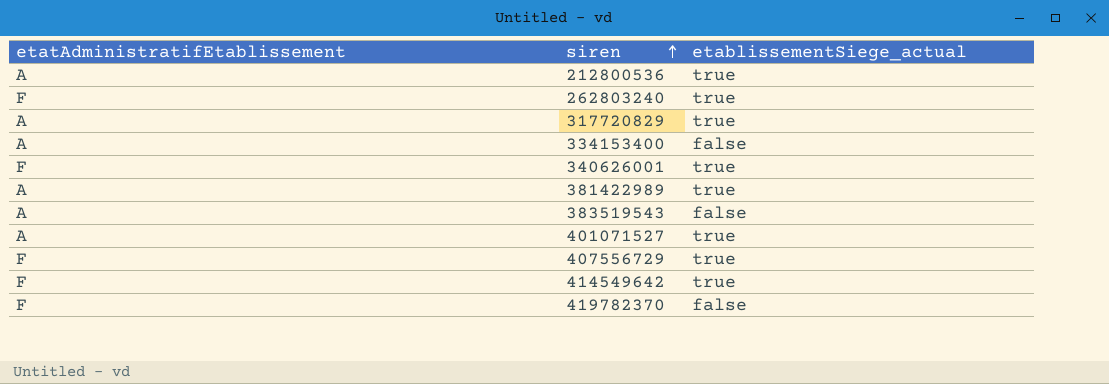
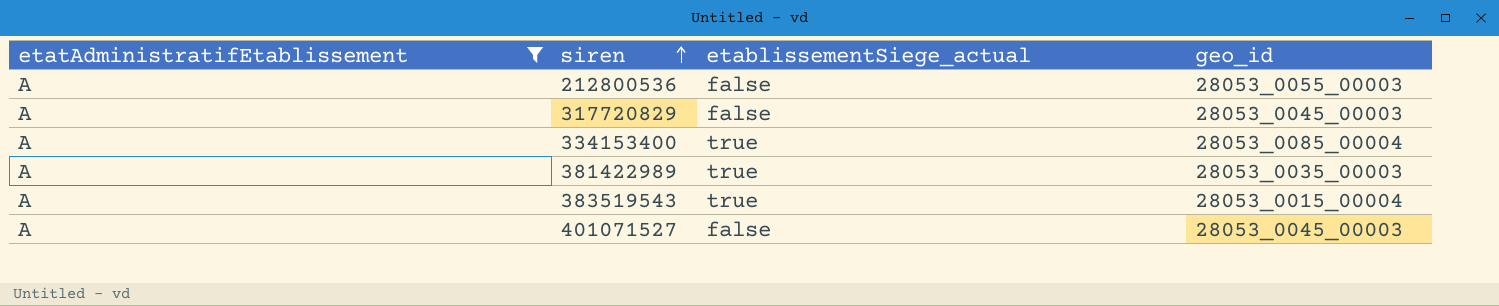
filter: none -> etatAdministratifEtablissement = A
column geo_id | position: none -> 4
212800536 | etablissementSiege_actual: true -> false
317720829 | etablissementSiege_actual: true -> false
334153400 | etablissementSiege_actual: false -> true
383519543 | etablissementSiege_actual: false -> true
401071527 | etablissementSiege_actual: true -> false

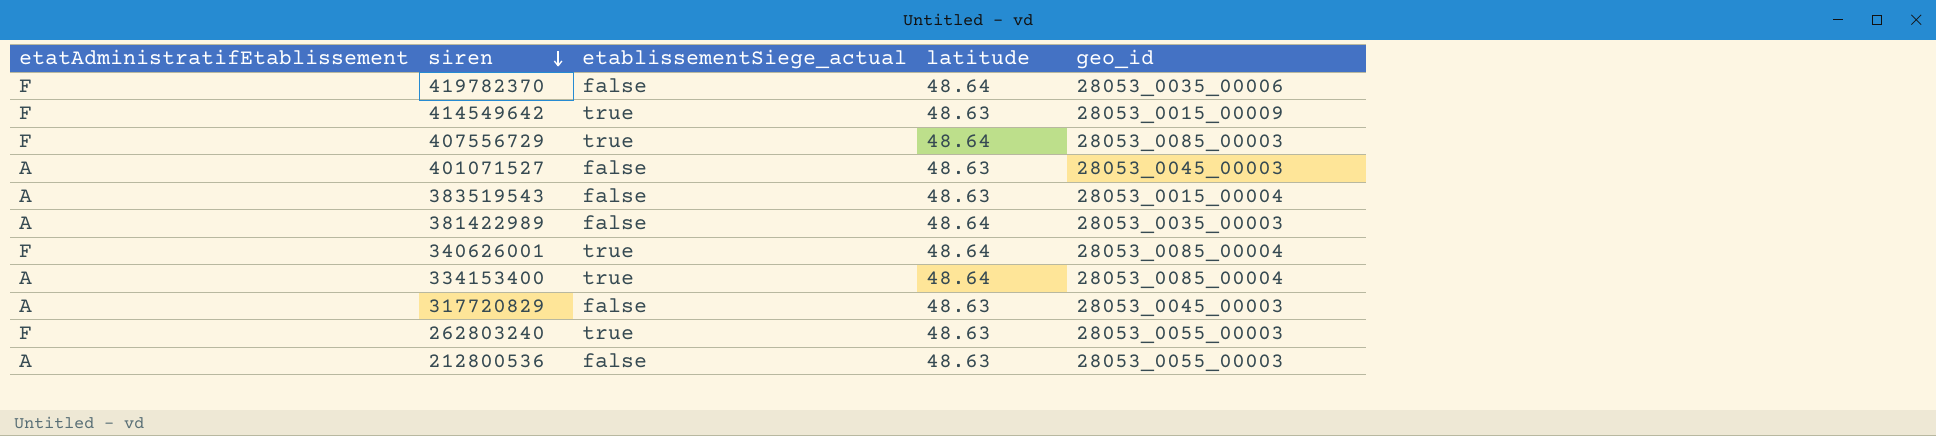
filter: etatAdministratifEtablissement = A -> none
row order: siren ascending -> siren descending
column latitude | position: none -> 4
383519543 | etablissementSiege_actual: true -> false
381422989 | etablissementSiege_actual: true -> false

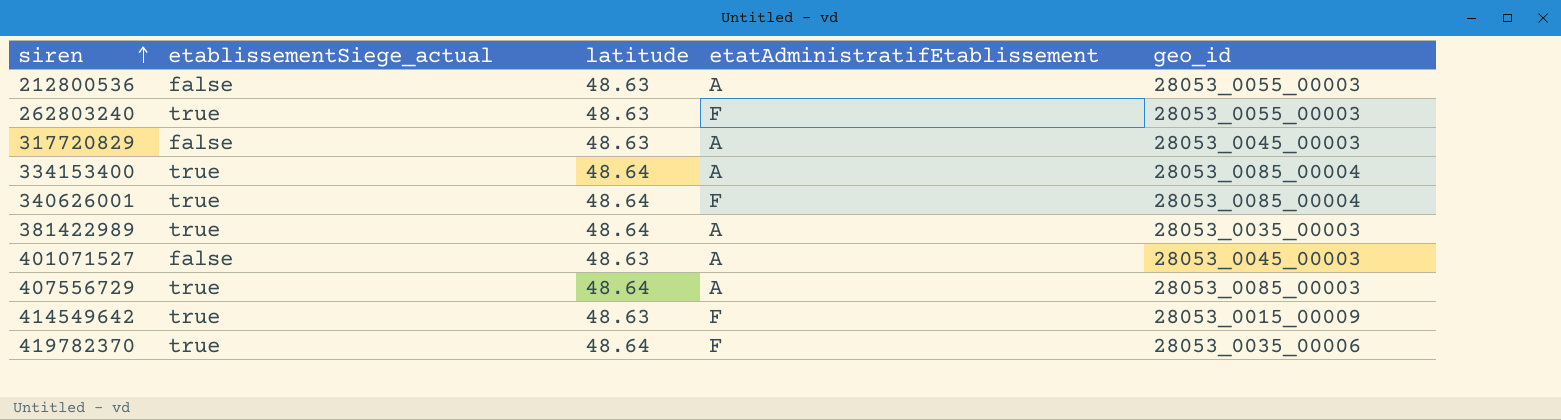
row order: siren descending -> siren ascending
column etatAdministratifEtablissement | position: 1 -> 4
row 383519543: A | false | 48.63 | 28053_0015_00004 -> none
381422989 | etablissementSiege_actual: false -> true
407556729 | etatAdministratifEtablissement: F -> A
419782370 | etablissementSiege_actual: false -> true

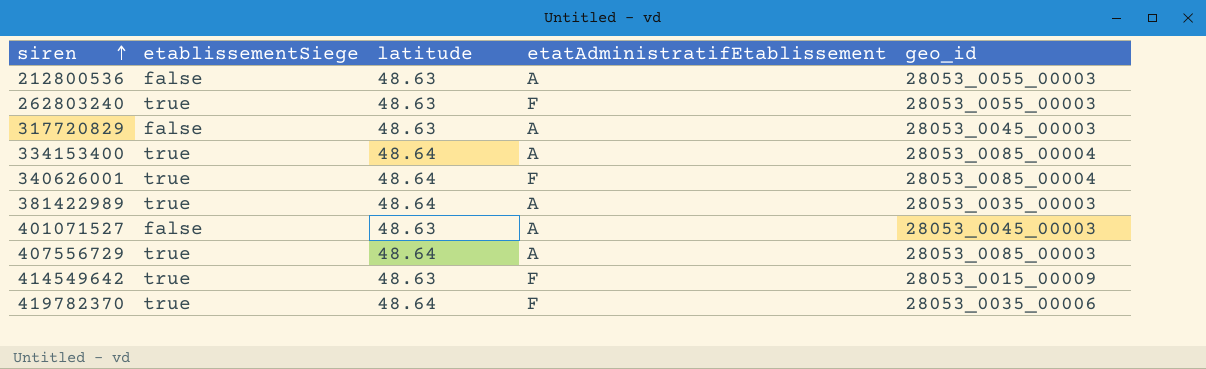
column name: etablissementSiege_actual -> etablissementSiege

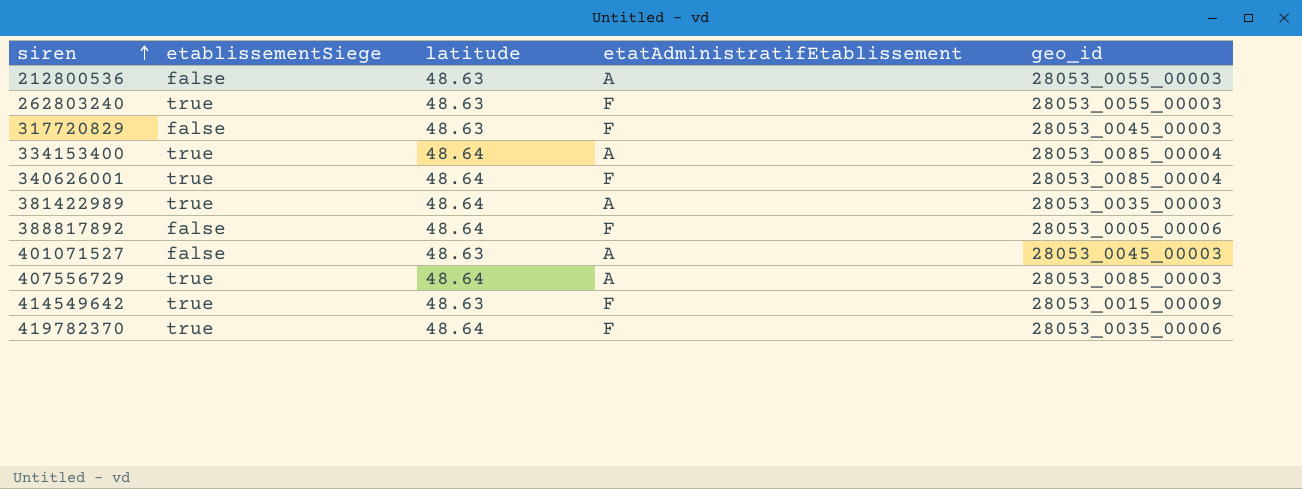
317720829 | etatAdministratifEtablissement: A -> F
row 388817892: none -> false | 48.64 | F | 28053_0005_00006

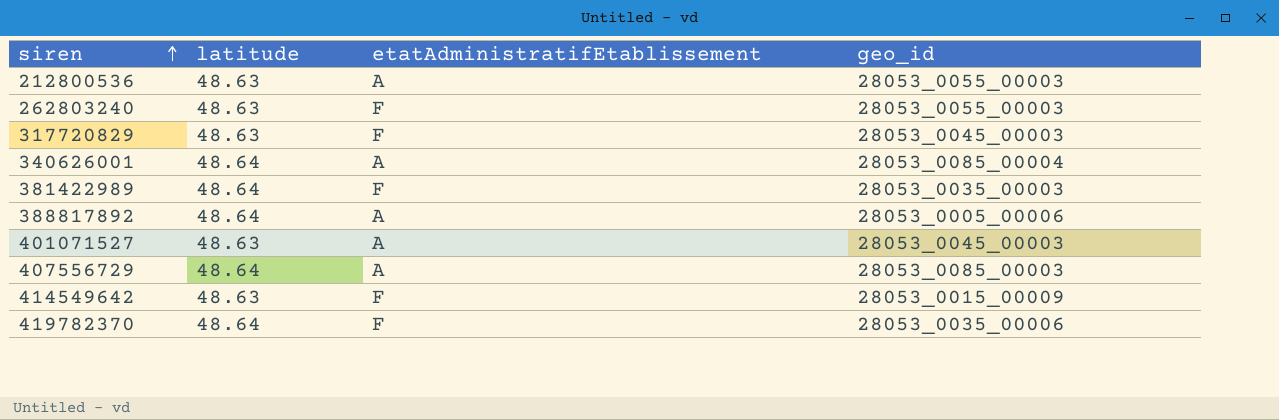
column etablissementSiege | position: 2 -> none
row 334153400: true | 48.64 | A | 28053_0085_00004 -> none
340626001 | etatAdministratifEtablissement: F -> A
381422989 | etatAdministratifEtablissement: A -> F
388817892 | etatAdministratifEtablissement: F -> A

